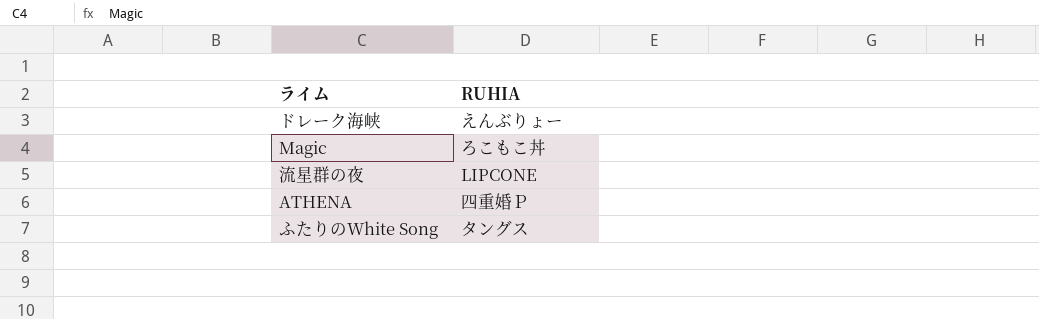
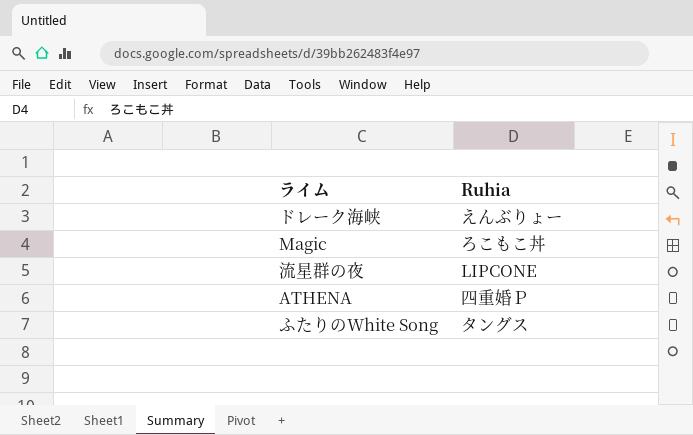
column name: RUHIA -> Ruhia

